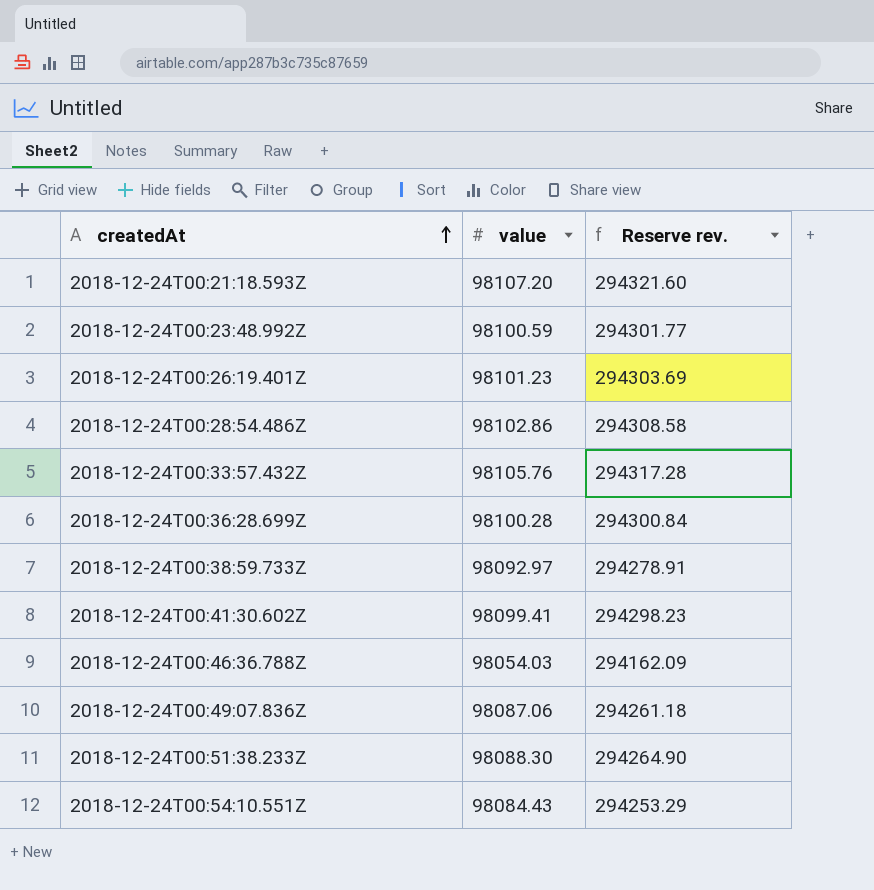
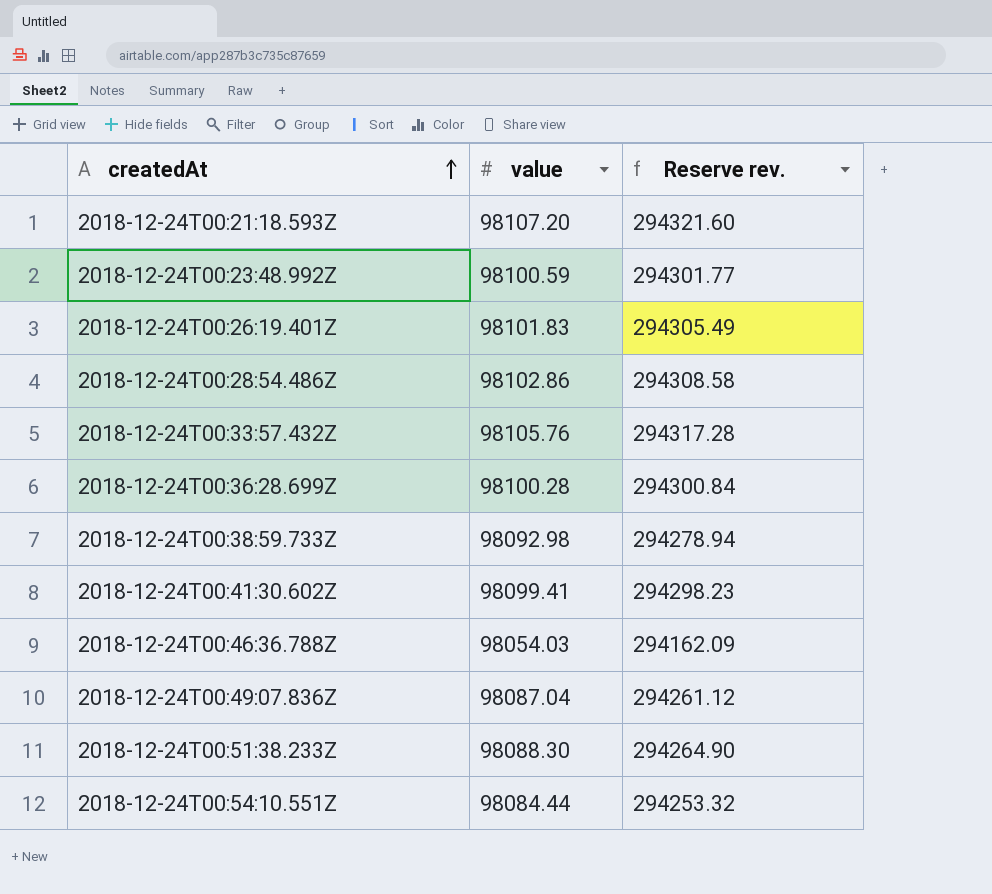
2018-12-24T00:26:19.401Z | value: 98101.23 -> 98101.83
2018-12-24T00:26:19.401Z | Reserve rev.: 294303.69 -> 294305.49
2018-12-24T00:38:59.733Z | value: 98092.97 -> 98092.98
2018-12-24T00:38:59.733Z | Reserve rev.: 294278.91 -> 294278.94
2018-12-24T00:49:07.836Z | value: 98087.06 -> 98087.04
2018-12-24T00:49:07.836Z | Reserve rev.: 294261.18 -> 294261.12
2018-12-24T00:54:10.551Z | value: 98084.43 -> 98084.44
2018-12-24T00:54:10.551Z | Reserve rev.: 294253.29 -> 294253.32

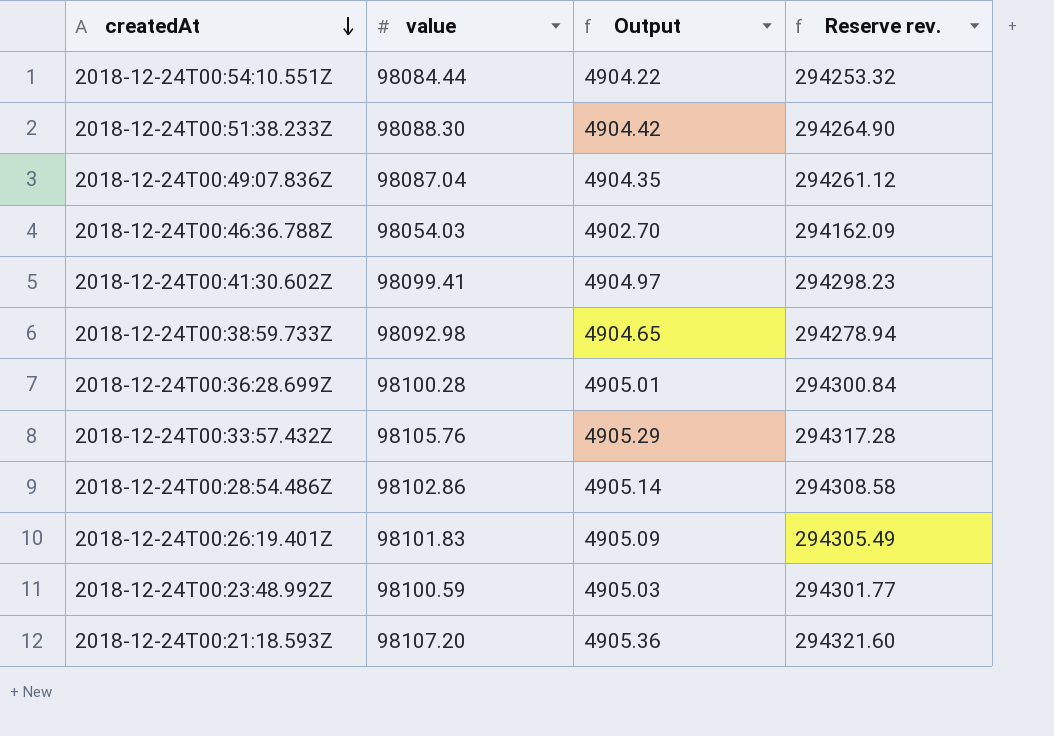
row order: createdAt ascending -> createdAt descending
column Output | formula: none -> [value] * 0.05

